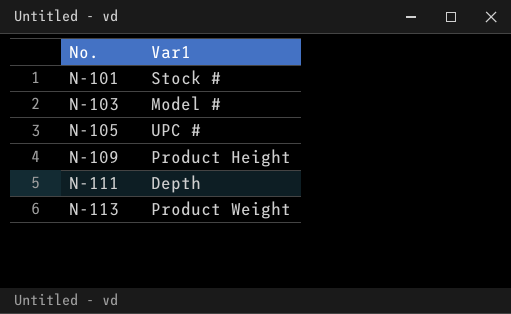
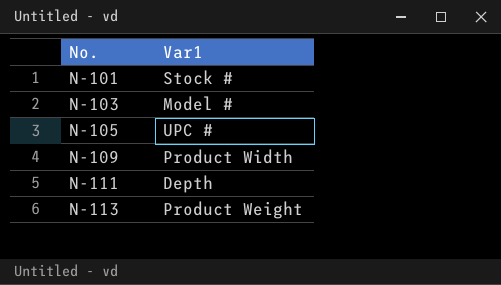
N-109 | Var1: Product Height -> Product Width

